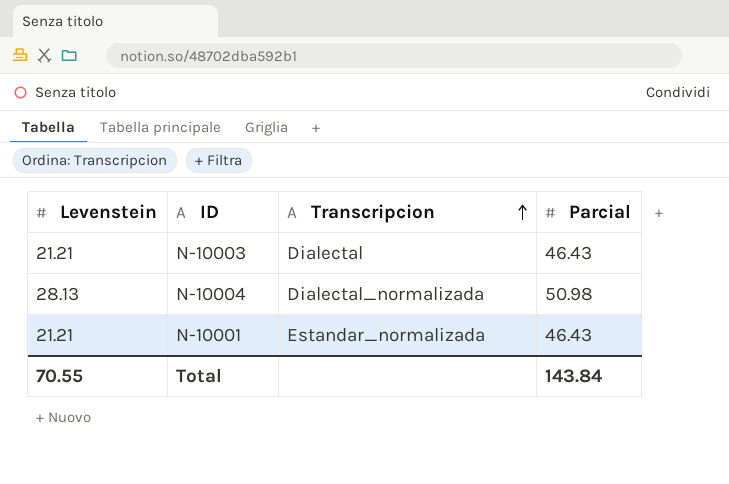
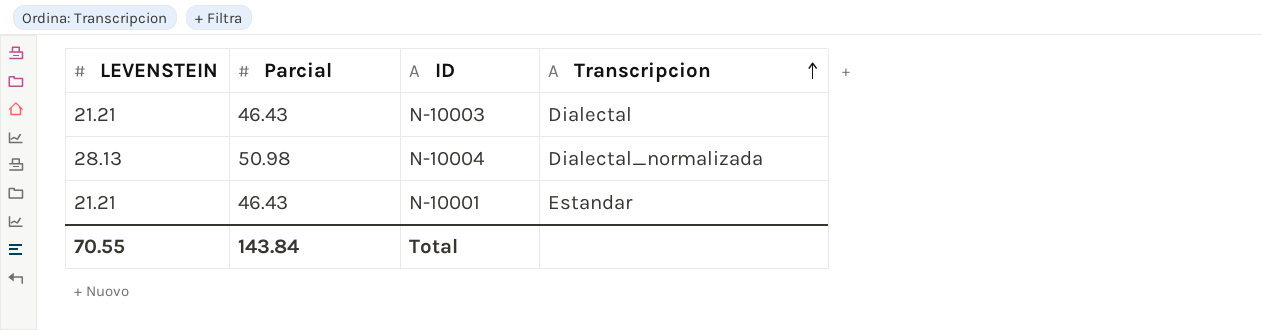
column name: Levenstein -> LEVENSTEIN
column Parcial | position: 4 -> 2
N-10001 | Transcripcion: Estandar_normalizada -> Estandar

